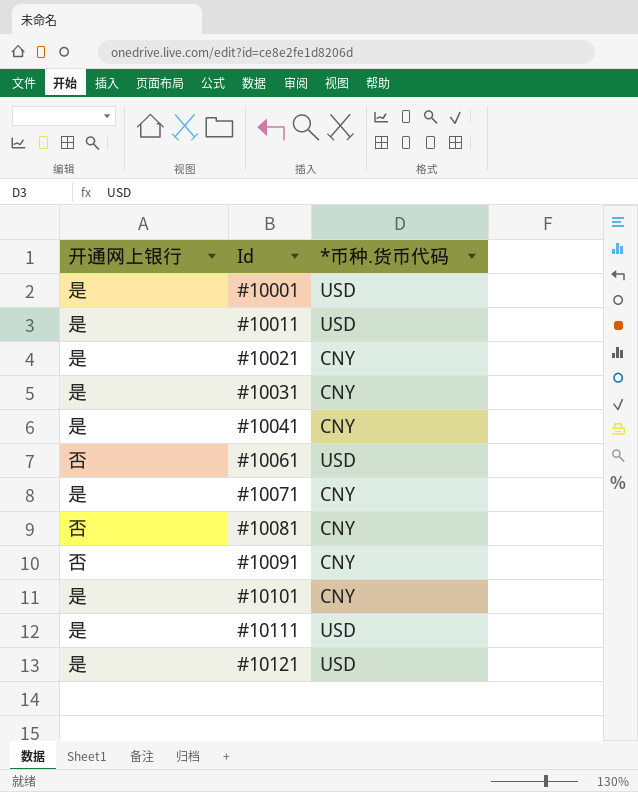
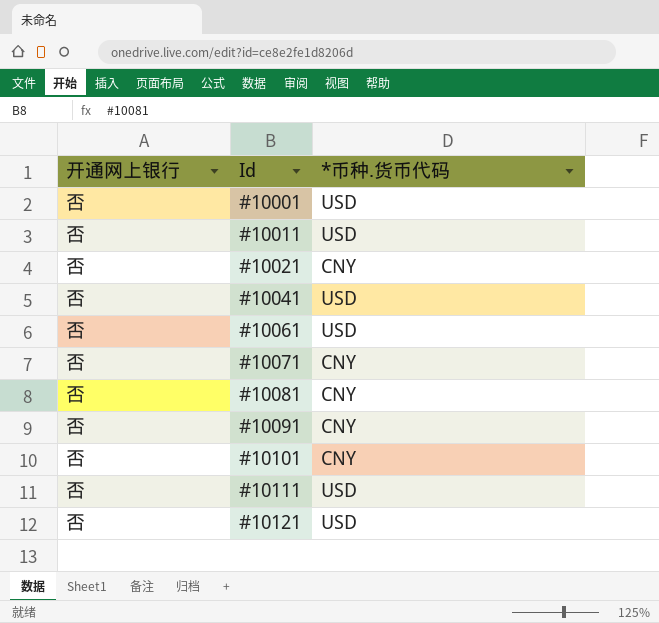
row #10031: 是 | CNY -> none
#10001 | 开通网上银行: 是 -> 否
#10011 | 开通网上银行: 是 -> 否
#10021 | 开通网上银行: 是 -> 否
#10041 | 开通网上银行: 是 -> 否
#10041 | *币种.货币代码: CNY -> USD
#10071 | 开通网上银行: 是 -> 否
#10101 | 开通网上银行: 是 -> 否
#10111 | 开通网上银行: 是 -> 否
#10121 | 开通网上银行: 是 -> 否

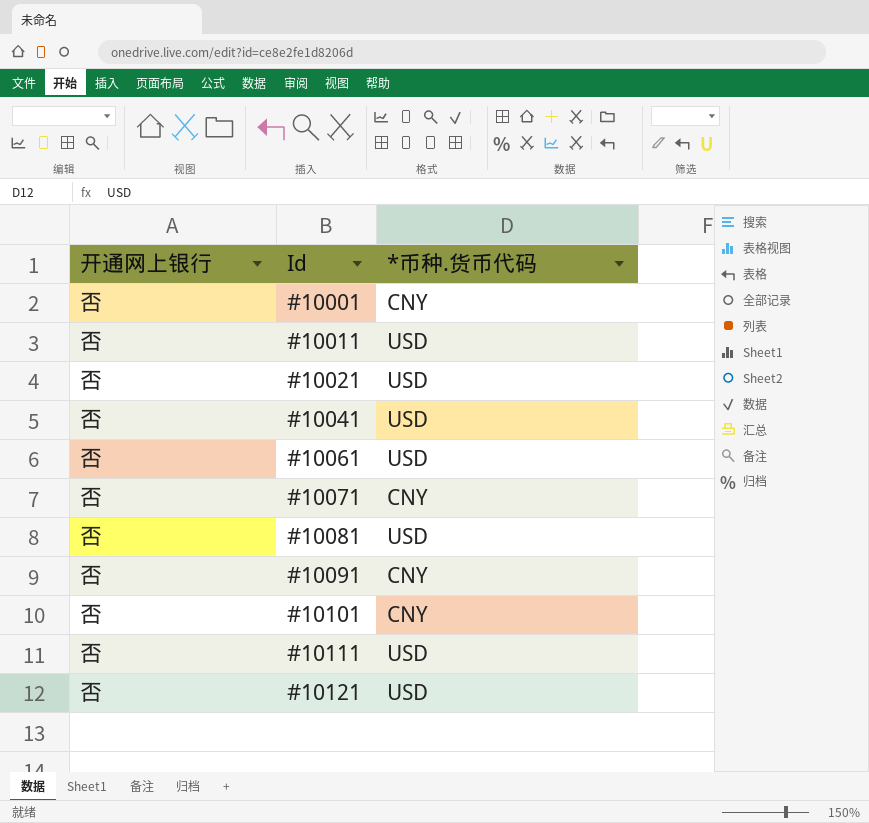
#10001 | *币种.货币代码: USD -> CNY
#10021 | *币种.货币代码: CNY -> USD
#10081 | *币种.货币代码: CNY -> USD

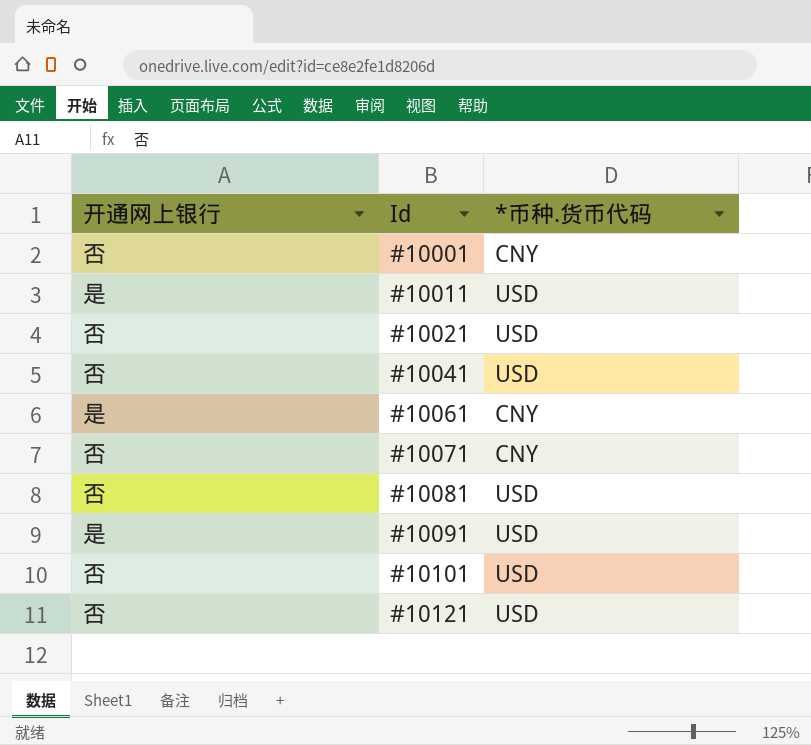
row #10111: 否 | USD -> none
#10011 | 开通网上银行: 否 -> 是
#10061 | 开通网上银行: 否 -> 是
#10061 | *币种.货币代码: USD -> CNY
#10091 | 开通网上银行: 否 -> 是
#10091 | *币种.货币代码: CNY -> USD
#10101 | *币种.货币代码: CNY -> USD

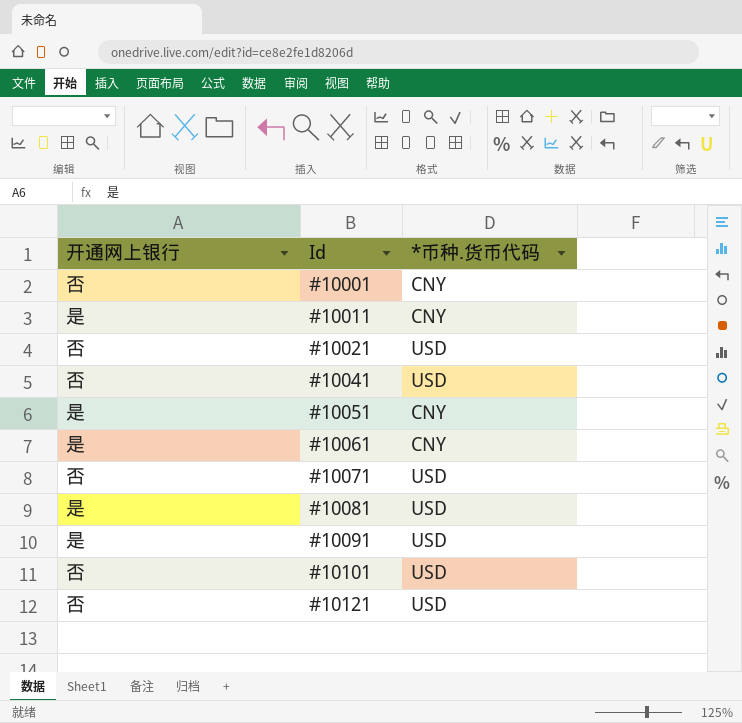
#10011 | *币种.货币代码: USD -> CNY
row #10051: none -> 是 | CNY
#10071 | *币种.货币代码: CNY -> USD
#10081 | 开通网上银行: 否 -> 是

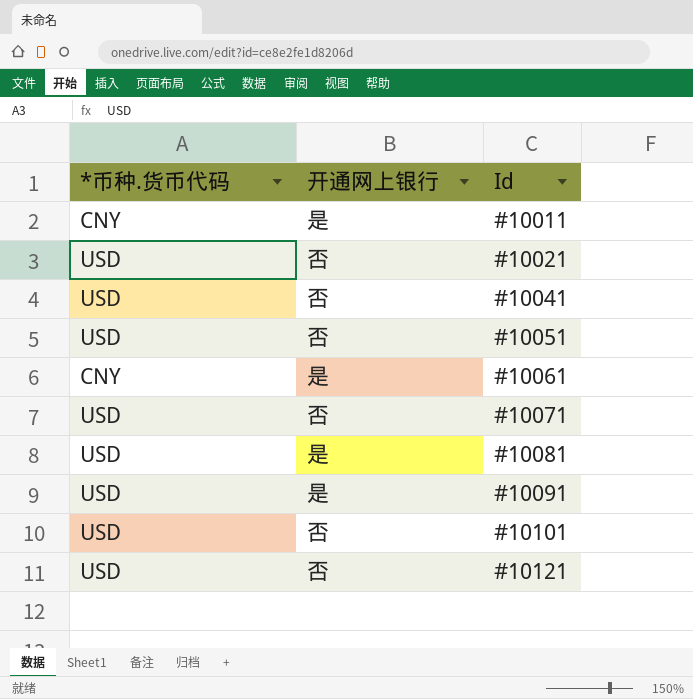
column *币种.货币代码 | position: 3 -> 1
row #10001: 否 | CNY -> none
#10051 | *币种.货币代码: CNY -> USD
#10051 | 开通网上银行: 是 -> 否

